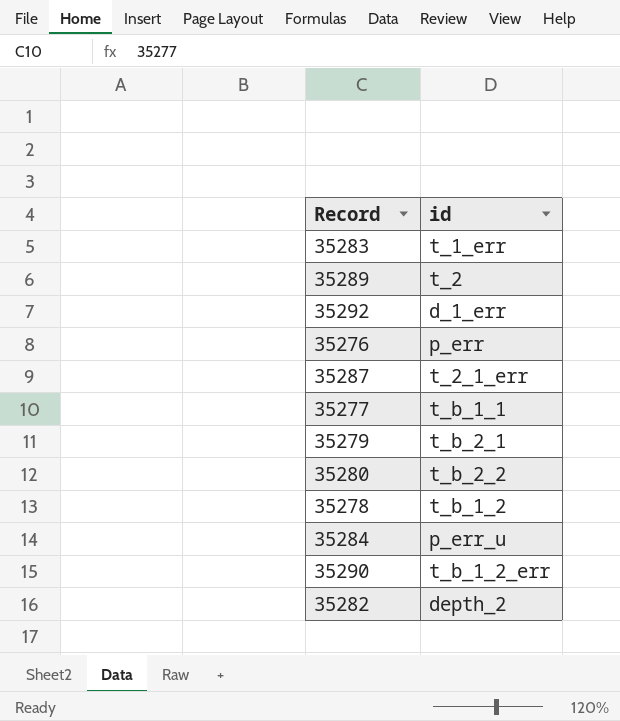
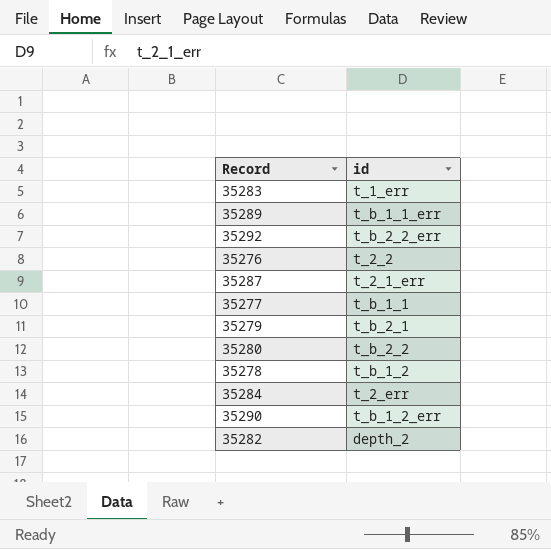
35289 | id: t_2 -> t_b_1_1_err
35292 | id: d_1_err -> t_b_2_2_err
35276 | id: p_err -> t_2_2
35284 | id: p_err_u -> t_2_err

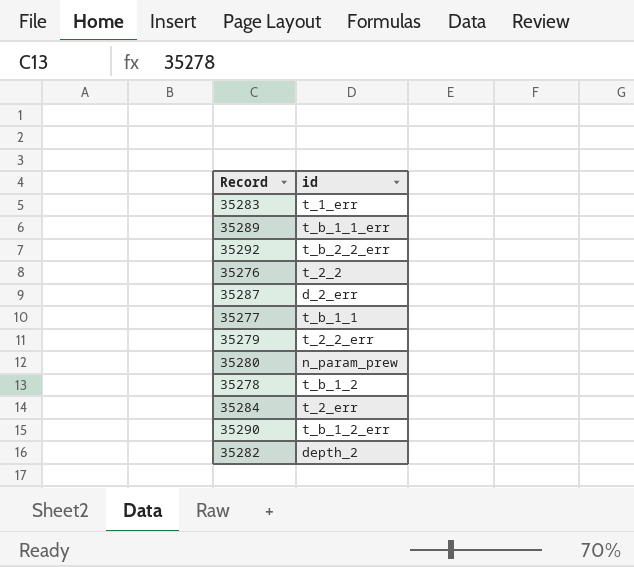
35287 | id: t_2_1_err -> d_2_err
35279 | id: t_b_2_1 -> t_2_2_err
35280 | id: t_b_2_2 -> n_param_prew

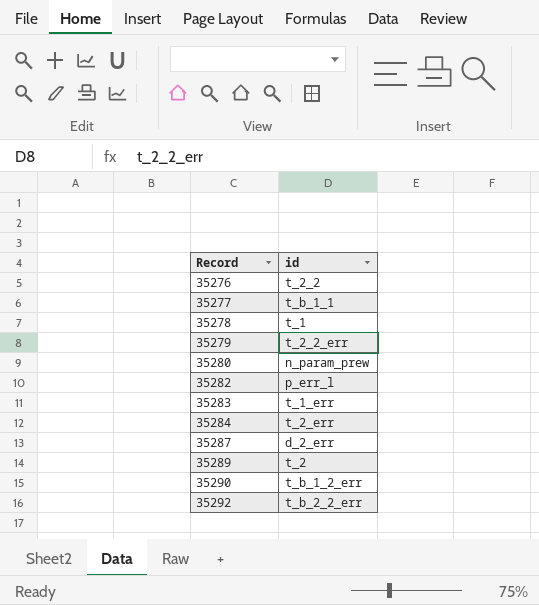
row order: none -> Record ascending
35278 | id: t_b_1_2 -> t_1
35282 | id: depth_2 -> p_err_l
35289 | id: t_b_1_1_err -> t_2

